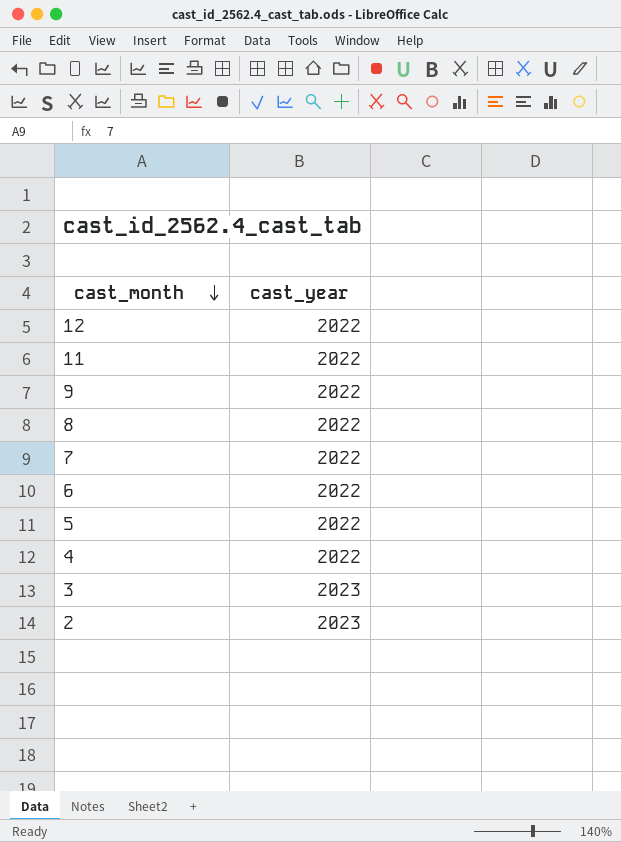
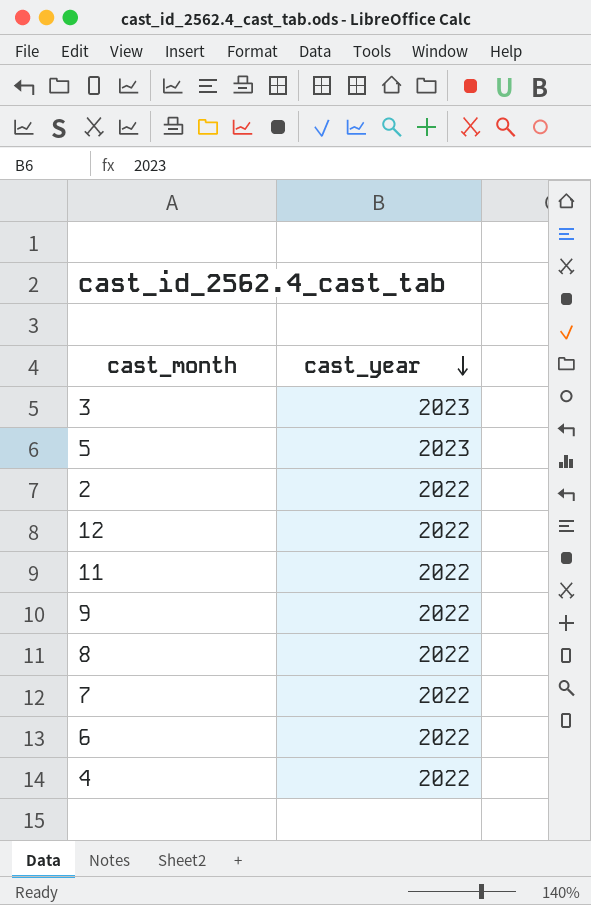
row order: cast_month descending -> cast_year descending
5 | cast_year: 2022 -> 2023
2 | cast_year: 2023 -> 2022

